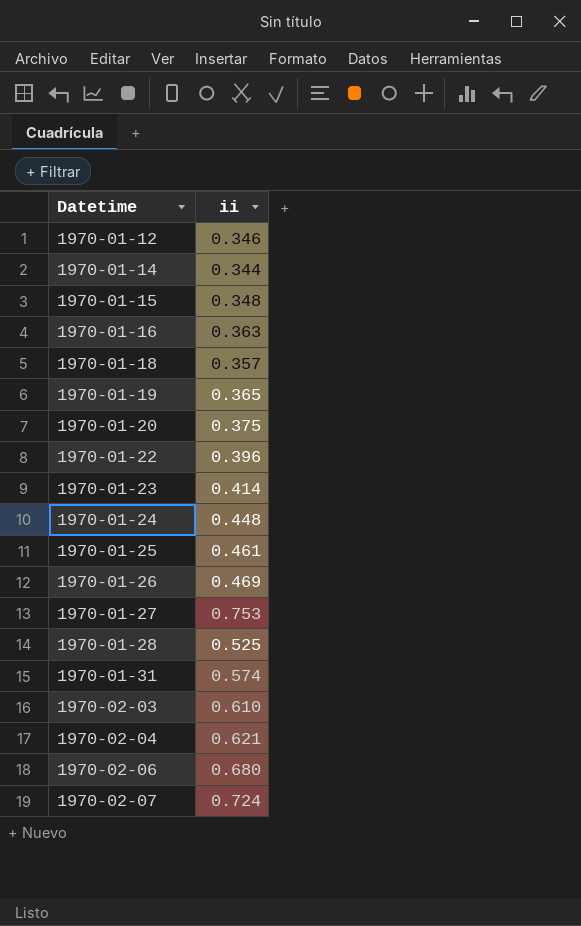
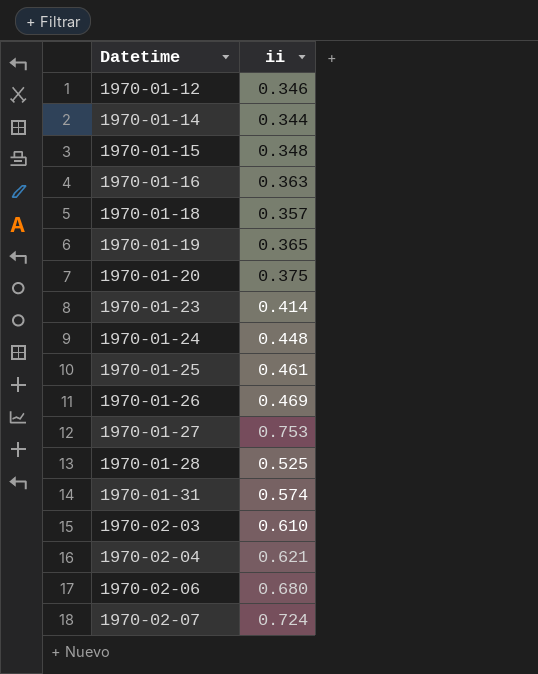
row 1970-01-22: 0.396 -> none

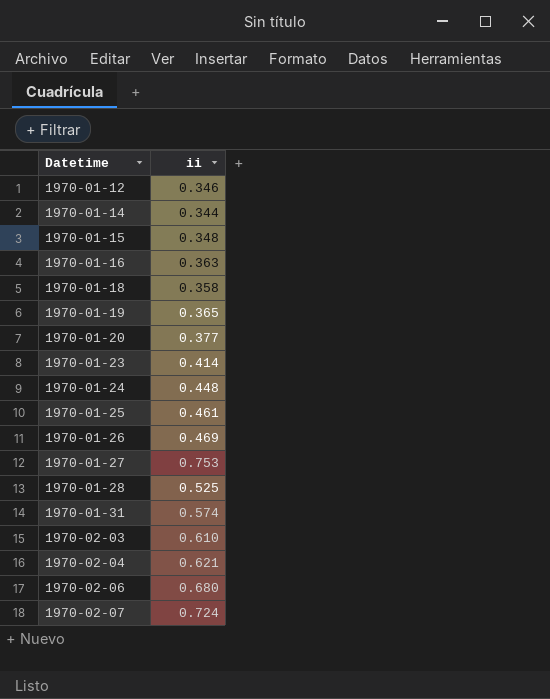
1970-01-18 | ii: 0.357 -> 0.358
1970-01-20 | ii: 0.375 -> 0.377

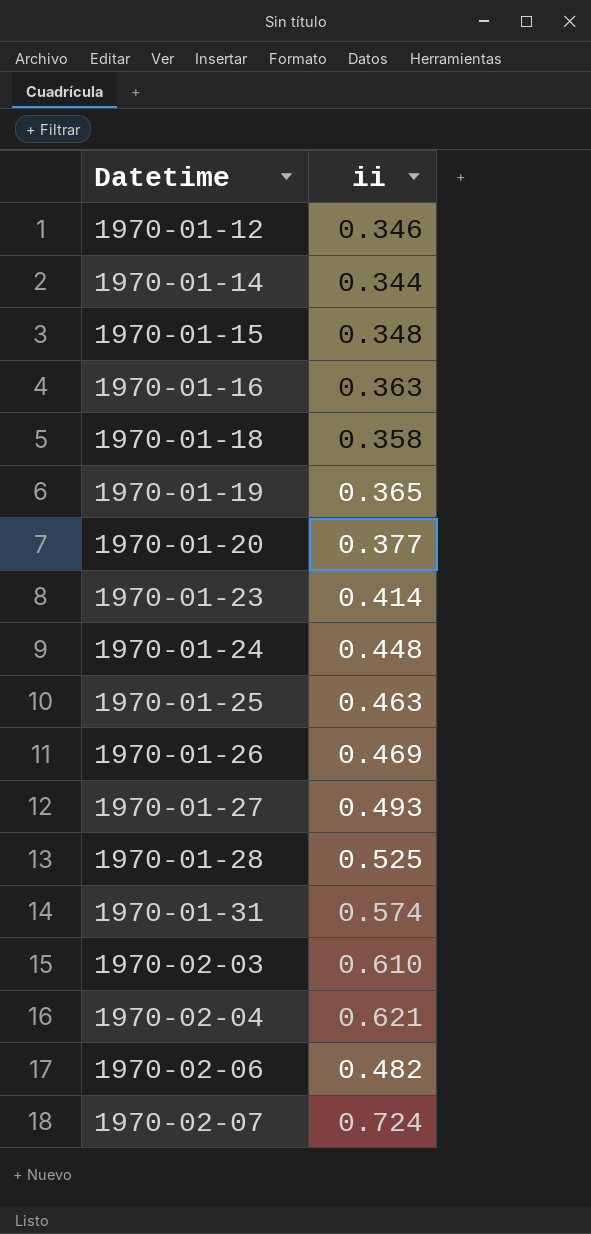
1970-01-25 | ii: 0.461 -> 0.463
1970-01-27 | ii: 0.753 -> 0.493
1970-02-06 | ii: 0.680 -> 0.482

